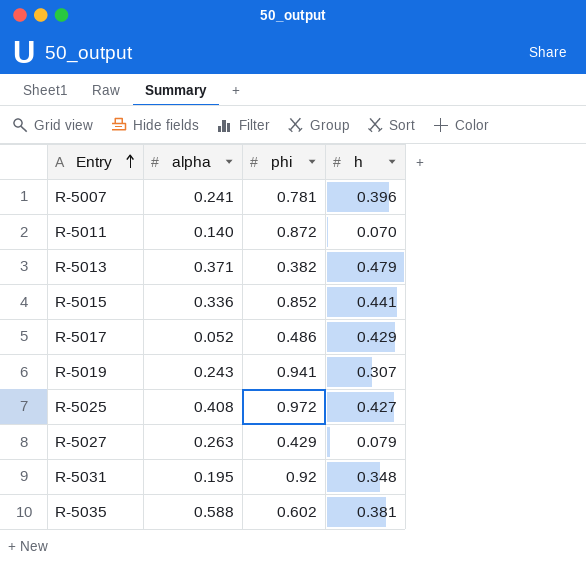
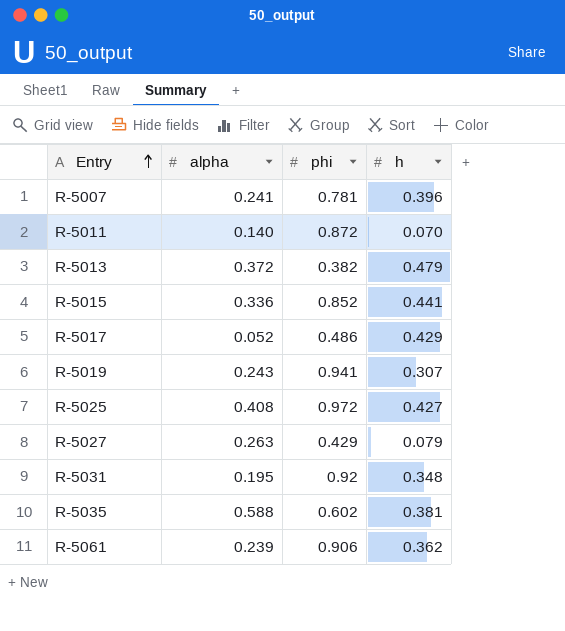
R-5013 | alpha: 0.371 -> 0.372
row R-5061: none -> 0.239 | 0.906 | 0.362

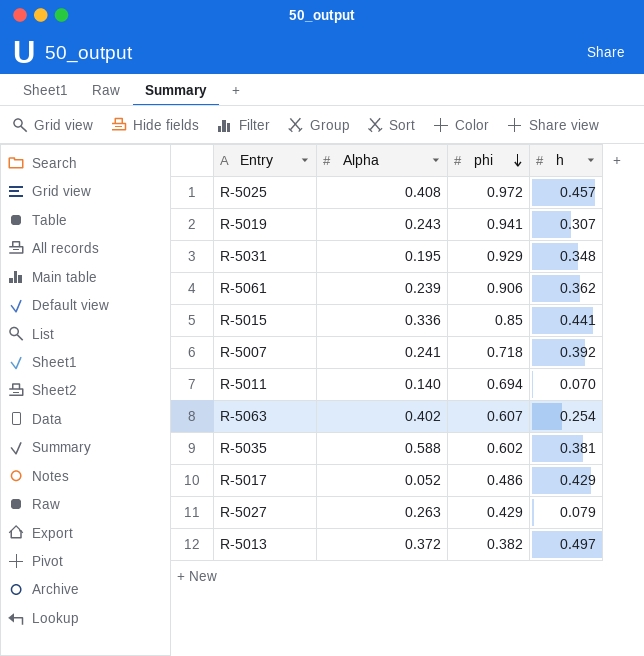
row order: Entry ascending -> phi descending
column name: alpha -> Alpha
R-5025 | h: 0.427 -> 0.457
R-5031 | phi: 0.92 -> 0.929
R-5015 | phi: 0.852 -> 0.85
R-5007 | phi: 0.781 -> 0.718
R-5007 | h: 0.396 -> 0.392
R-5011 | phi: 0.872 -> 0.694
row R-5063: none -> 0.402 | 0.607 | 0.254
R-5013 | h: 0.479 -> 0.497

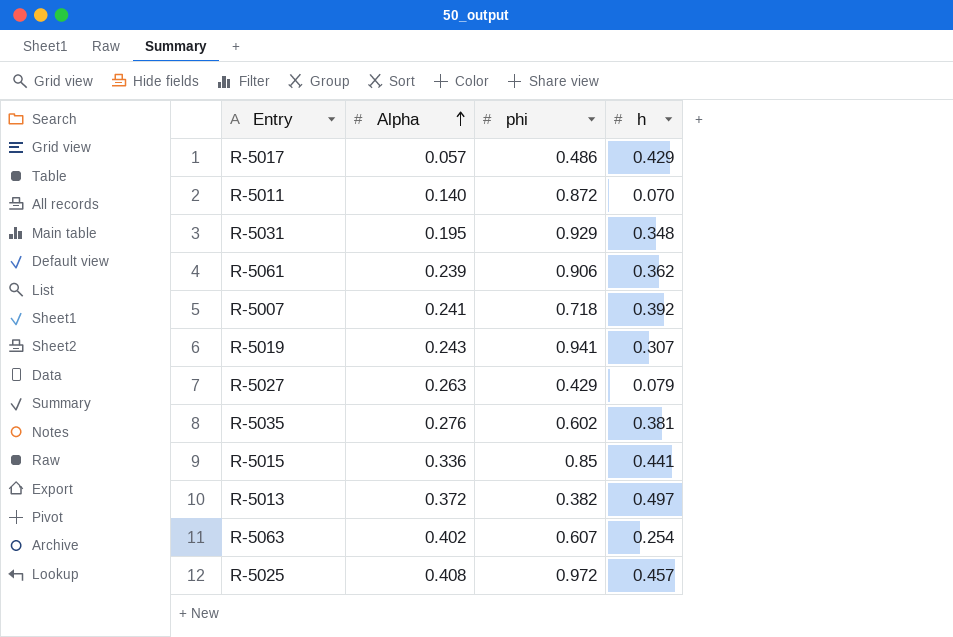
row order: phi descending -> Alpha ascending
R-5017 | Alpha: 0.052 -> 0.057
R-5011 | phi: 0.694 -> 0.872
R-5035 | Alpha: 0.588 -> 0.276

